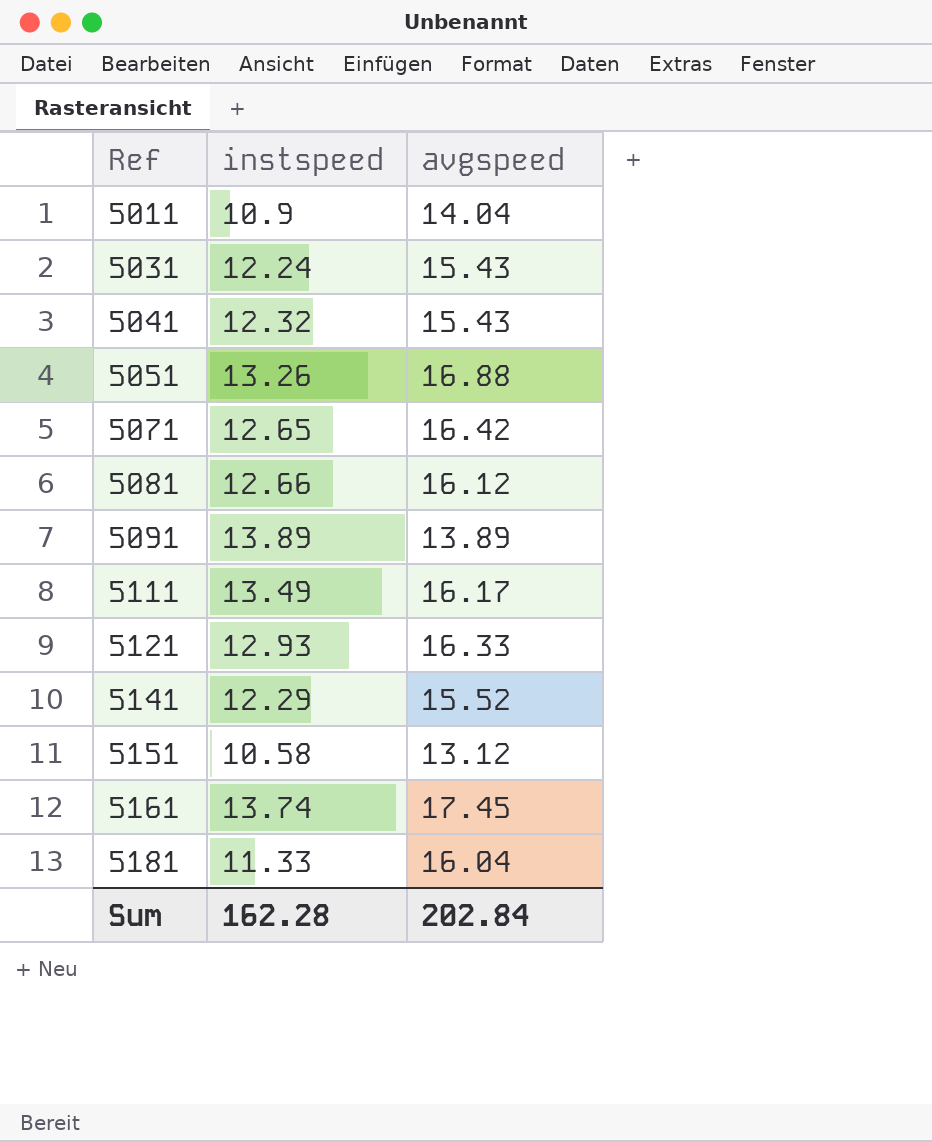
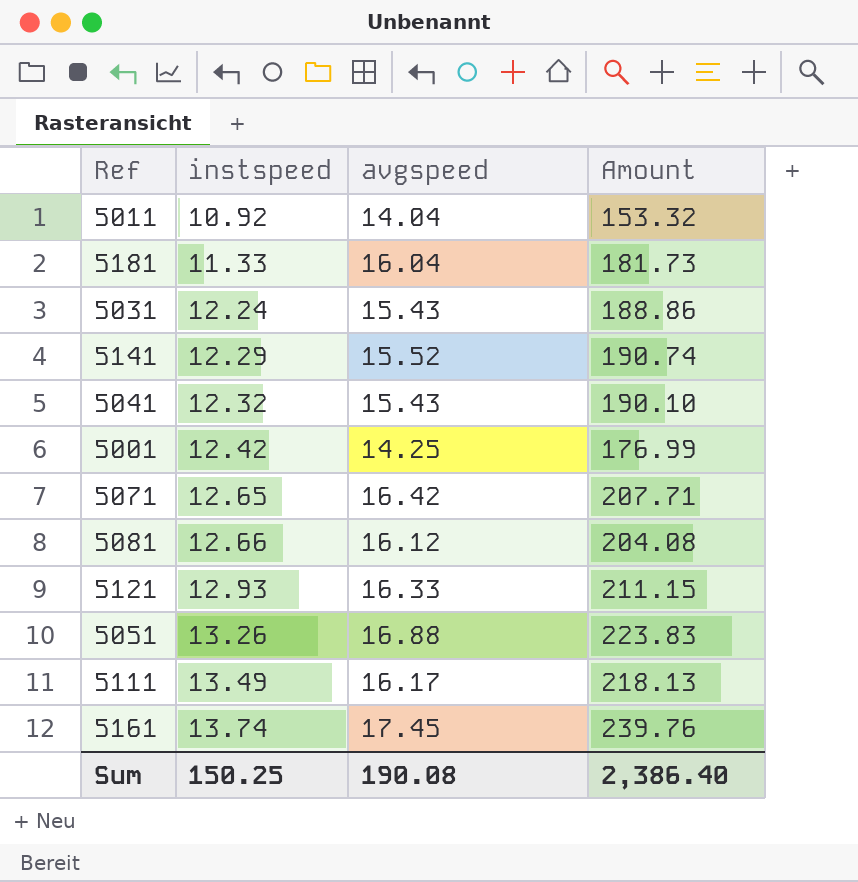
row order: Ref ascending -> instspeed ascending
column Amount | formula: none -> [instspeed] * [avgspeed]
row 5091: 13.89 | 13.89 -> none
row 5151: 10.58 | 13.12 -> none
5011 | instspeed: 10.9 -> 10.92
row 5001: none -> 12.42 | 14.25 | 176.99
Sum | instspeed: 162.28 -> 150.25
Sum | avgspeed: 202.84 -> 190.08

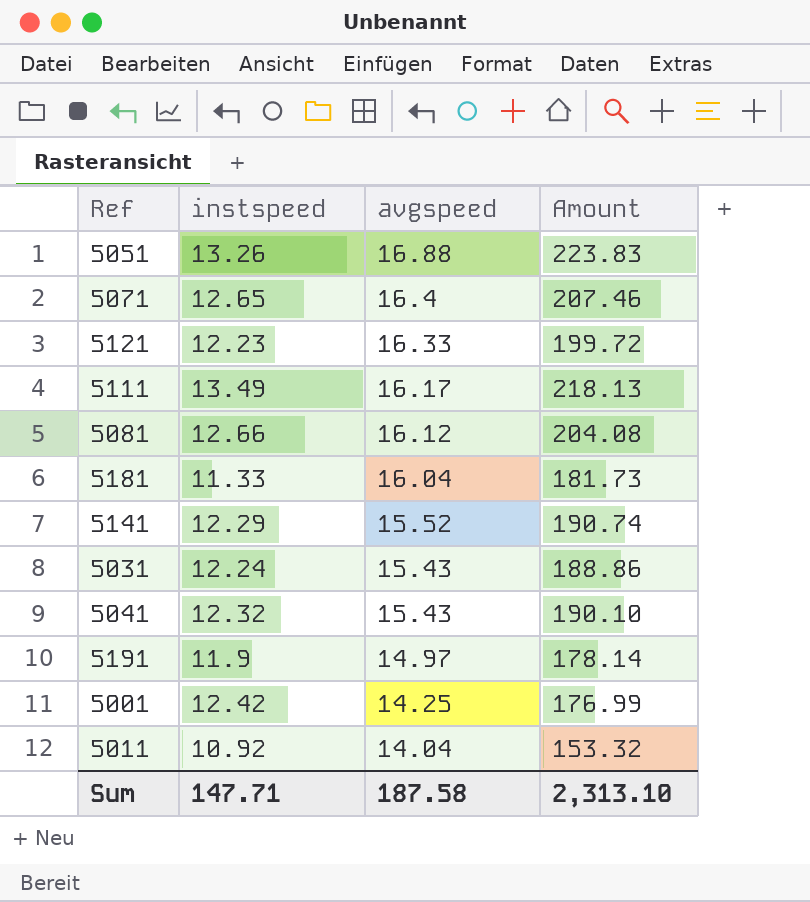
row order: instspeed ascending -> avgspeed descending
row 5161: 13.74 | 17.45 | 239.76 -> none
5071 | avgspeed: 16.42 -> 16.4
5071 | Amount: 207.71 -> 207.46
5121 | instspeed: 12.93 -> 12.23
5121 | Amount: 211.15 -> 199.72
row 5191: none -> 11.9 | 14.97 | 178.14
Sum | instspeed: 150.25 -> 147.71
Sum | avgspeed: 190.08 -> 187.58
Sum | Amount: 2,386.40 -> 2,313.10

